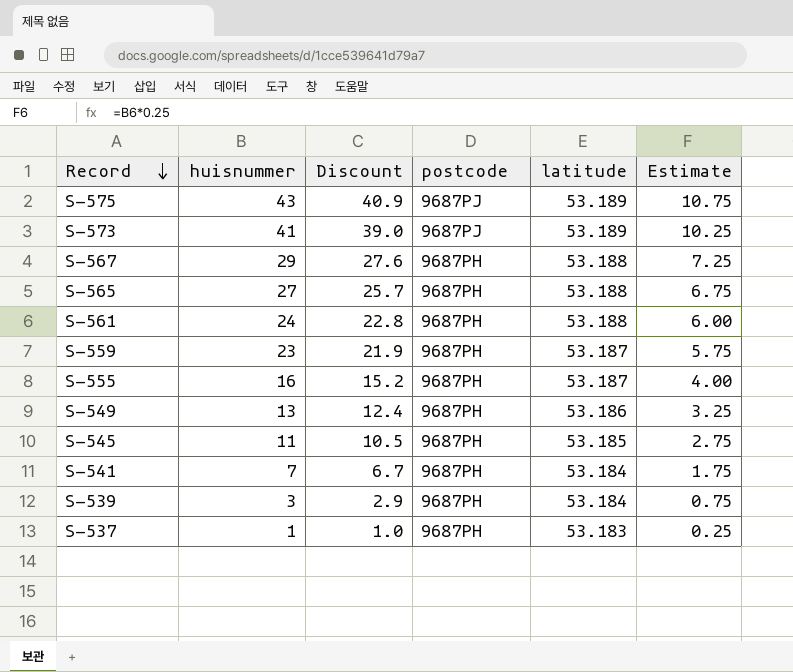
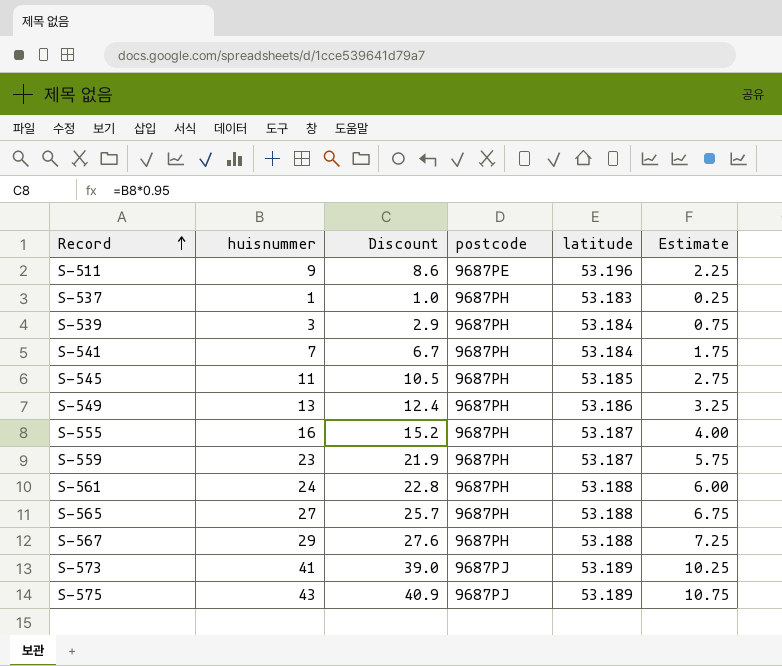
row order: Record descending -> Record ascending
row S-511: none -> 9 | 8.6 | 9687PE | 53.196 | 2.25

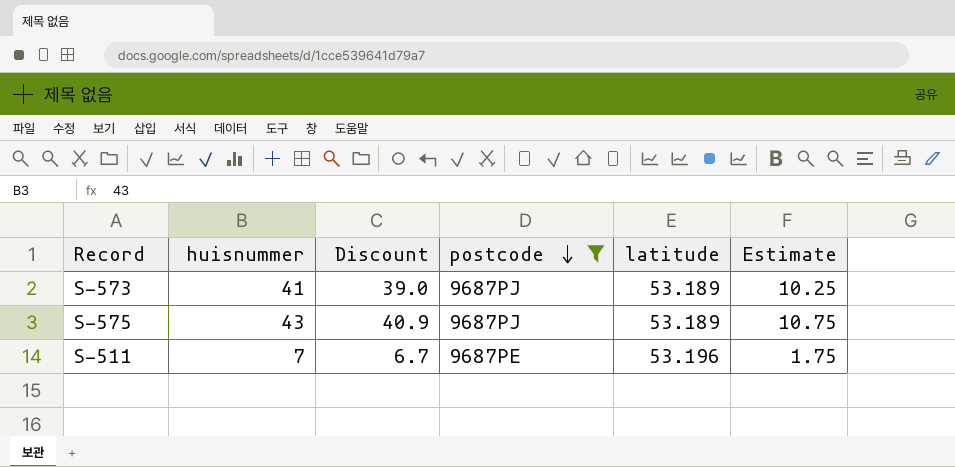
filter: none -> postcode != 9687PH
row order: Record ascending -> postcode descending
S-511 | huisnummer: 9 -> 7
S-511 | Discount: 8.6 -> 6.7
S-511 | Estimate: 2.25 -> 1.75

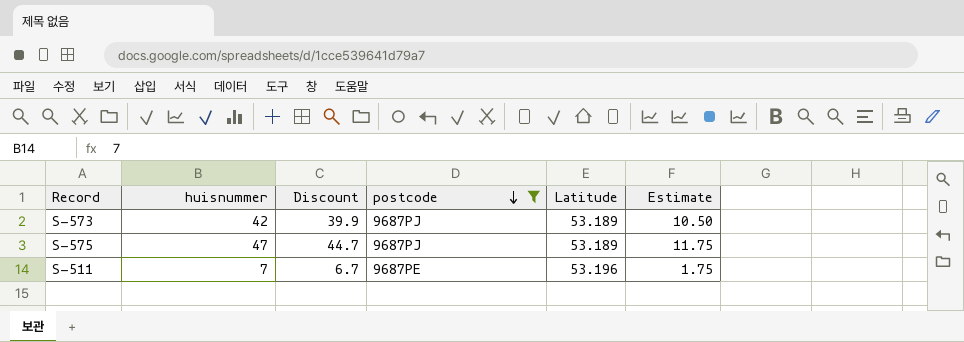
column name: latitude -> Latitude
S-573 | huisnummer: 41 -> 42
S-573 | Discount: 39.0 -> 39.9
S-573 | Estimate: 10.25 -> 10.50
S-575 | huisnummer: 43 -> 47
S-575 | Discount: 40.9 -> 44.7
S-575 | Estimate: 10.75 -> 11.75

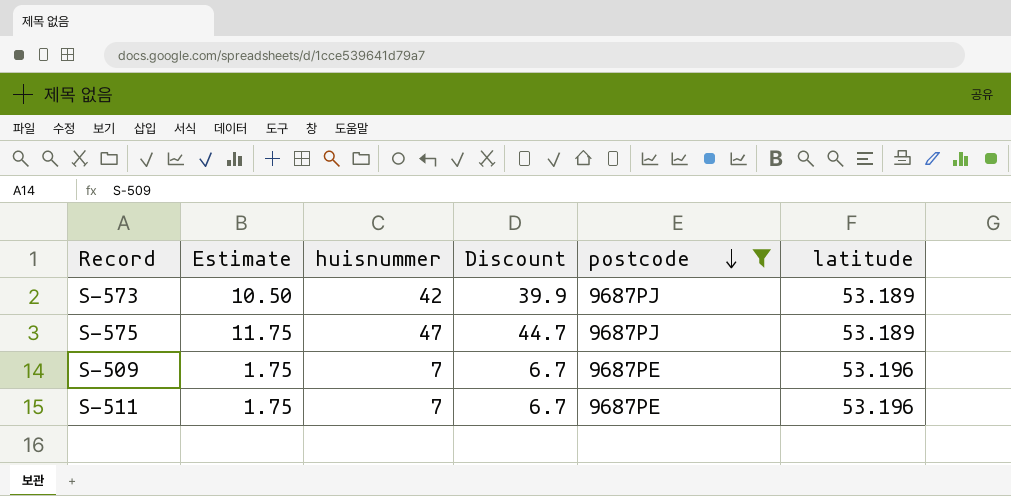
column Estimate | position: 6 -> 2
column name: Latitude -> latitude
row S-509: none -> 1.75 | 7 | 6.7 | 9687PE | 53.196

